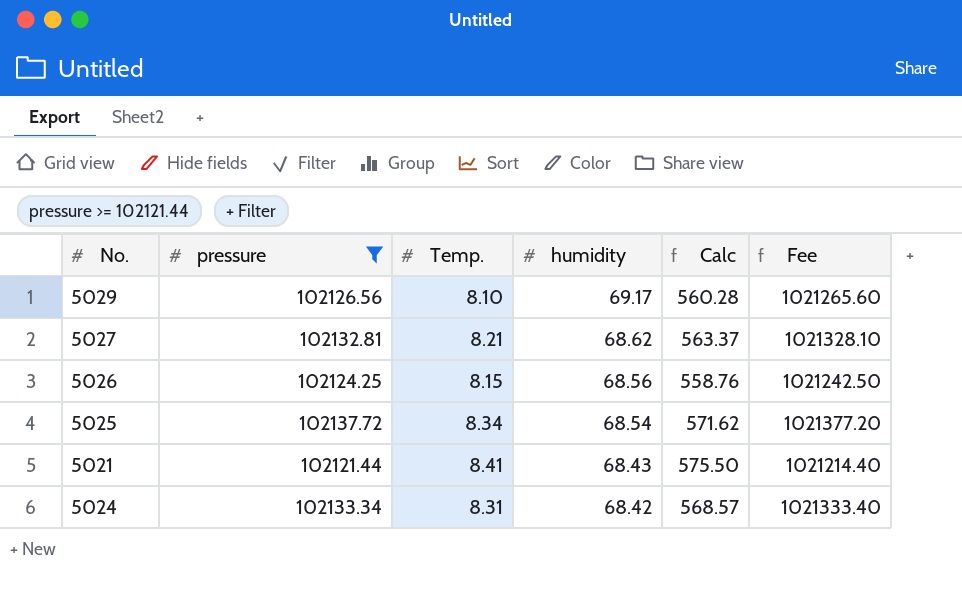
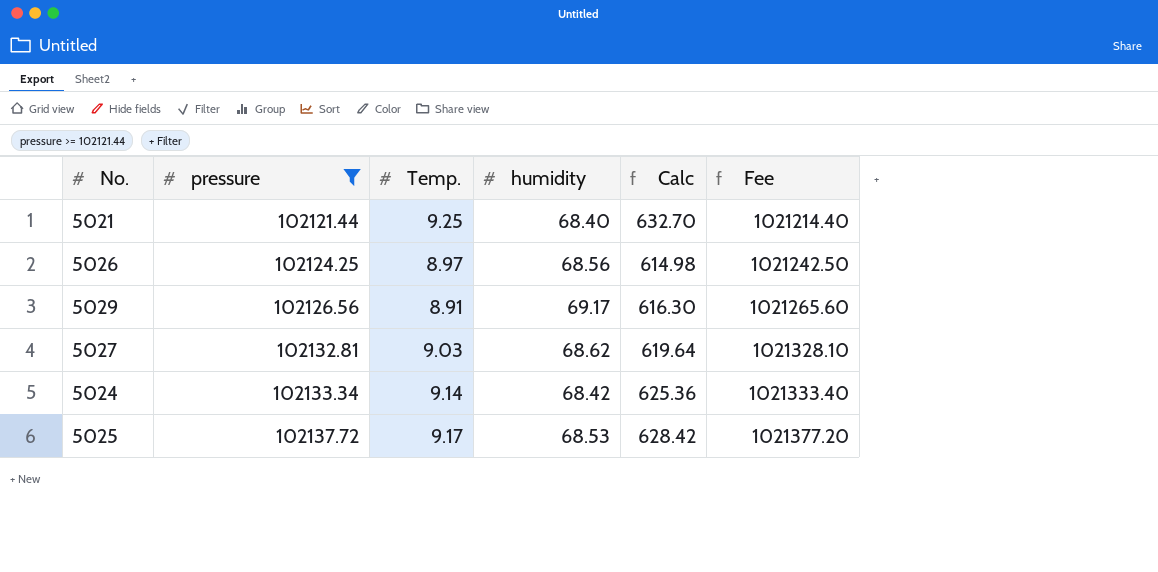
row order: humidity descending -> pressure ascending
5021 | Temp.: 8.41 -> 9.25
5021 | humidity: 68.43 -> 68.40
5021 | Calc: 575.50 -> 632.70
5026 | Temp.: 8.15 -> 8.97
5026 | Calc: 558.76 -> 614.98
5029 | Temp.: 8.10 -> 8.91
5029 | Calc: 560.28 -> 616.30
5027 | Temp.: 8.21 -> 9.03
5027 | Calc: 563.37 -> 619.64
5024 | Temp.: 8.31 -> 9.14
5024 | Calc: 568.57 -> 625.36
5025 | Temp.: 8.34 -> 9.17
5025 | humidity: 68.54 -> 68.53
5025 | Calc: 571.62 -> 628.42

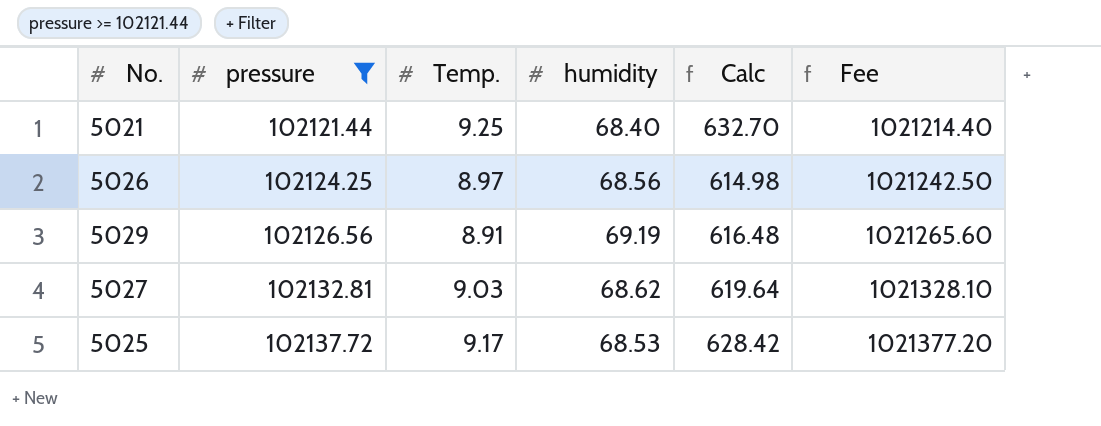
row 5024: 102133.34 | 9.14 | 68.42 | 625.36 | 1021333.40 -> none
5029 | humidity: 69.17 -> 69.19
5029 | Calc: 616.30 -> 616.48

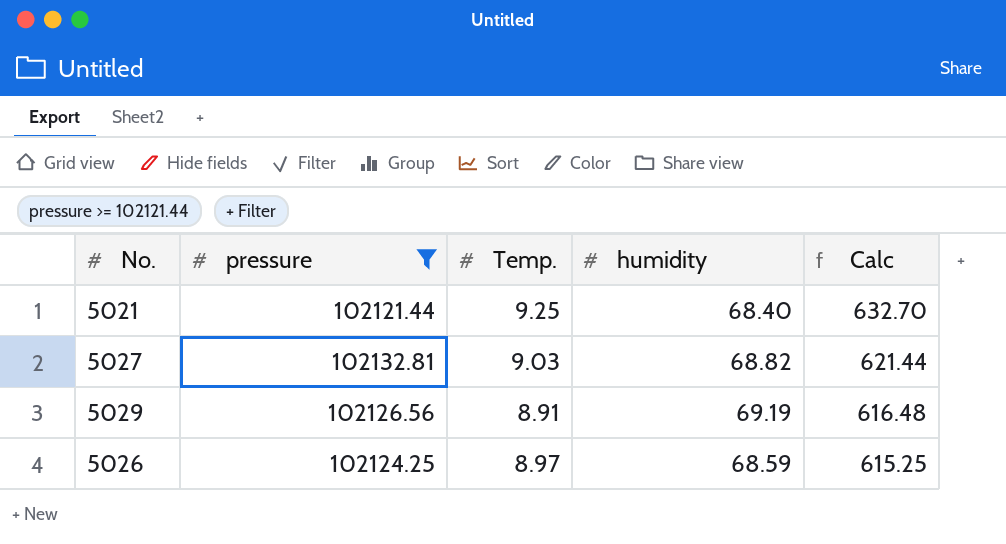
row order: pressure ascending -> Calc descending
column Fee | formula: [pressure] * 10 -> none
row 5025: 102137.72 | 9.17 | 68.53 | 628.42 | 1021377.20 -> none
5027 | humidity: 68.62 -> 68.82
5027 | Calc: 619.64 -> 621.44
5026 | humidity: 68.56 -> 68.59
5026 | Calc: 614.98 -> 615.25

